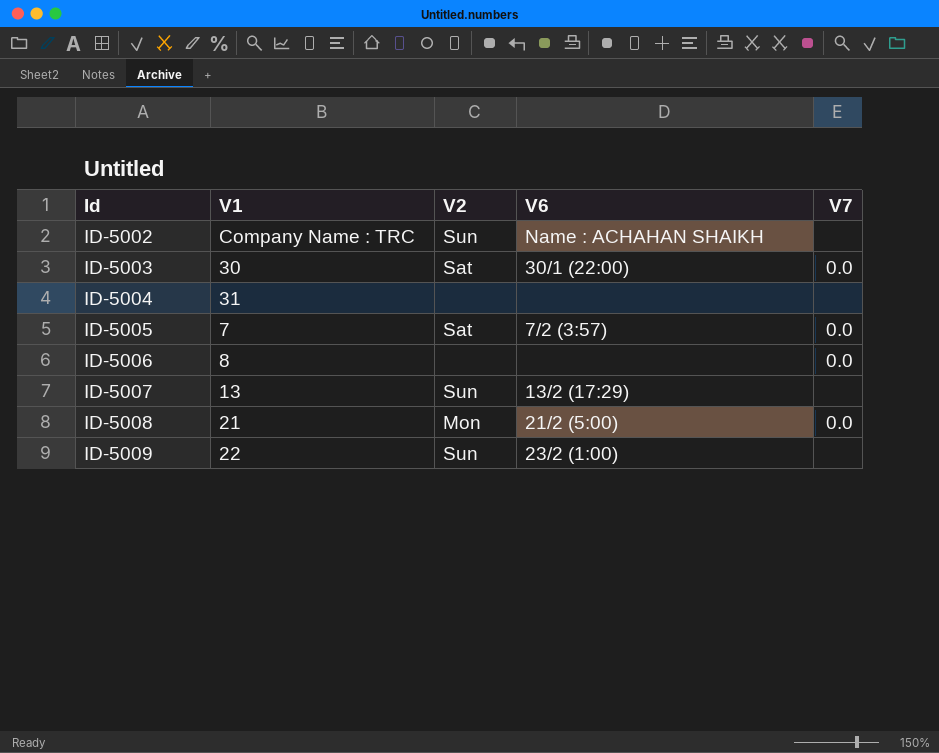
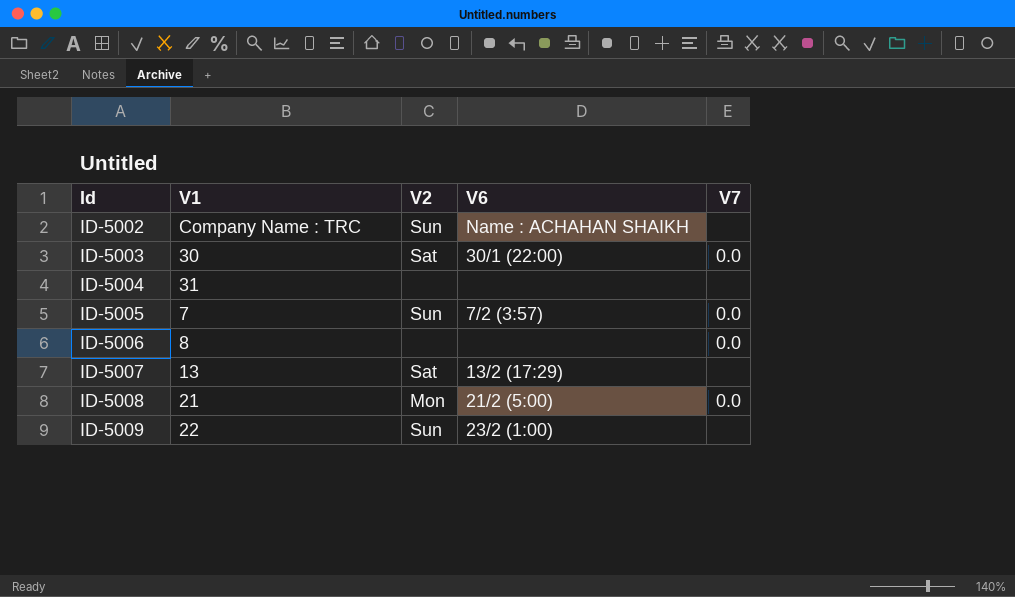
ID-5005 | V2: Sat -> Sun
ID-5007 | V2: Sun -> Sat

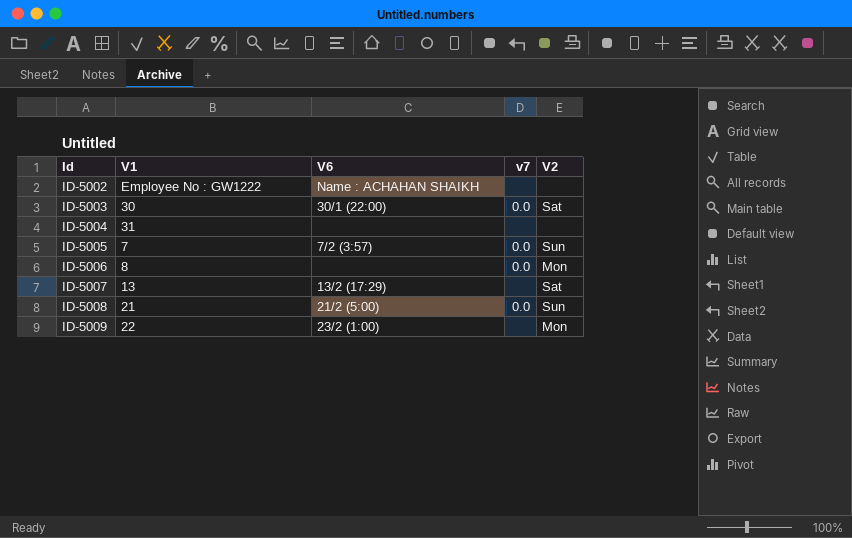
column name: V7 -> v7
column V2 | position: 3 -> 5
ID-5002 | V1: Company Name : TRC -> Employee No : GW1222
ID-5002 | V2: Sun -> none
ID-5006 | V2: none -> Mon
ID-5008 | V2: Mon -> Sun
ID-5009 | V2: Sun -> Mon

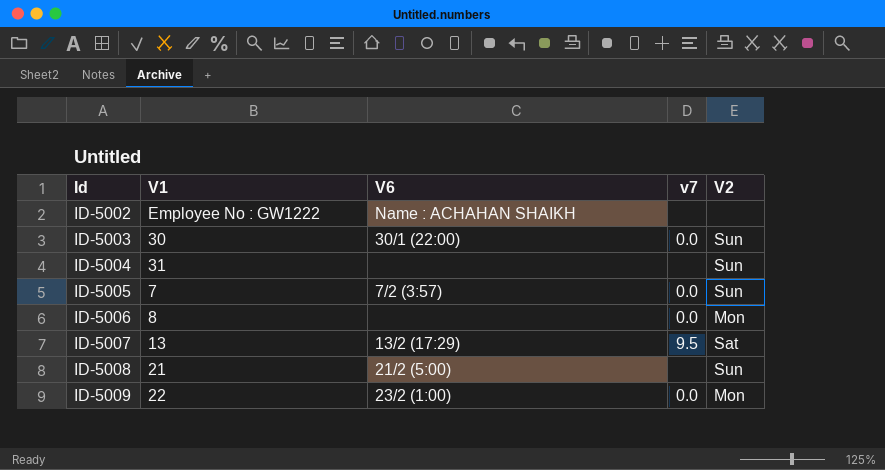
ID-5003 | V2: Sat -> Sun
ID-5004 | V2: none -> Sun
ID-5007 | v7: none -> 9.5
ID-5008 | v7: 0.0 -> none
ID-5009 | v7: none -> 0.0

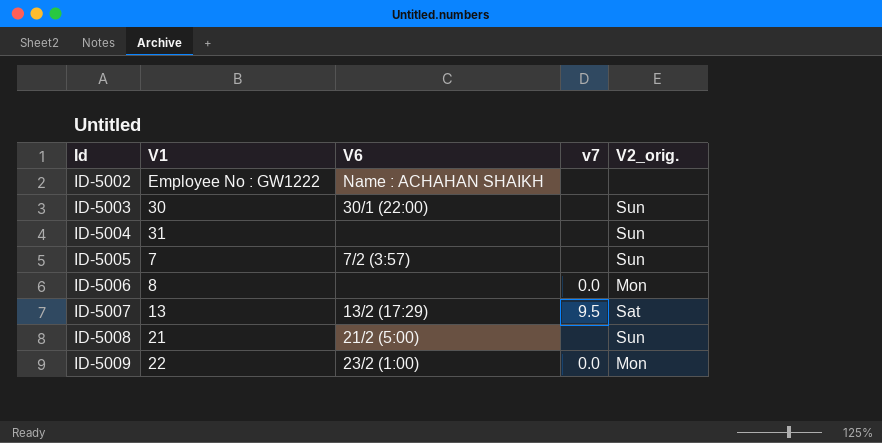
column name: V2 -> V2_orig.
ID-5003 | v7: 0.0 -> none
ID-5005 | v7: 0.0 -> none

